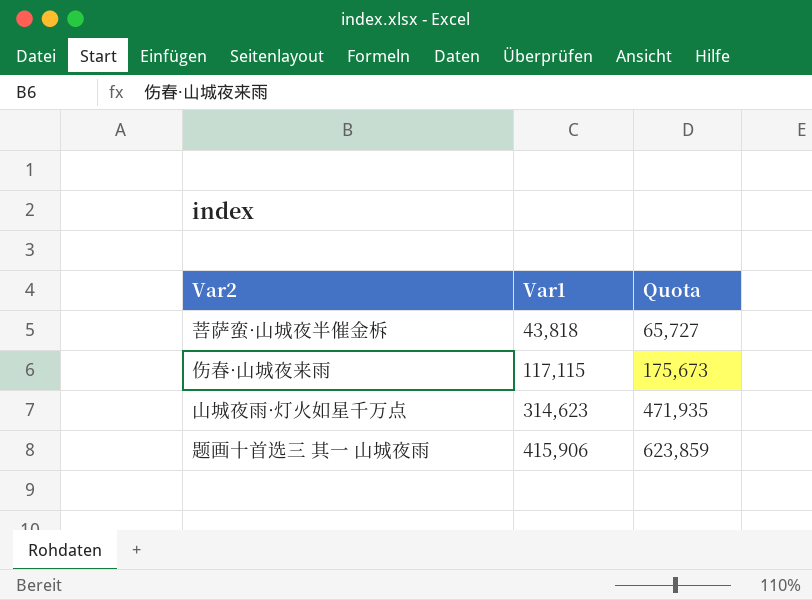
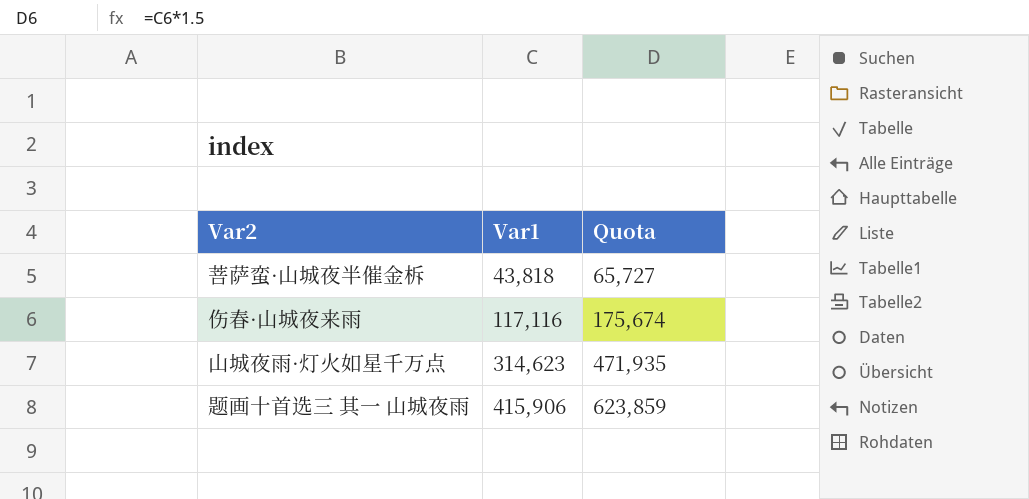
伤春·山城夜来雨 | Var1: 117,115 -> 117,116
伤春·山城夜来雨 | Quota: 175,673 -> 175,674

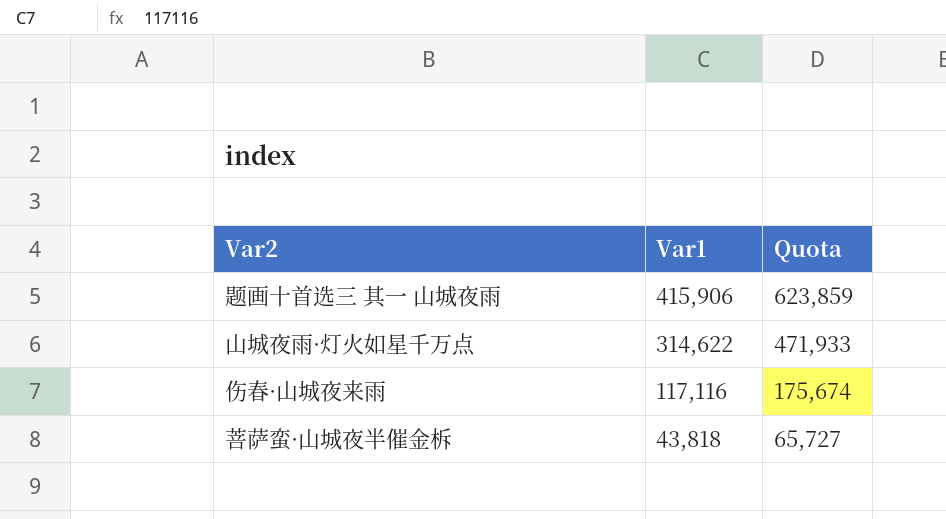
row order: Var1 ascending -> Var1 descending
山城夜雨·灯火如星千万点 | Var1: 314,623 -> 314,622
山城夜雨·灯火如星千万点 | Quota: 471,935 -> 471,933

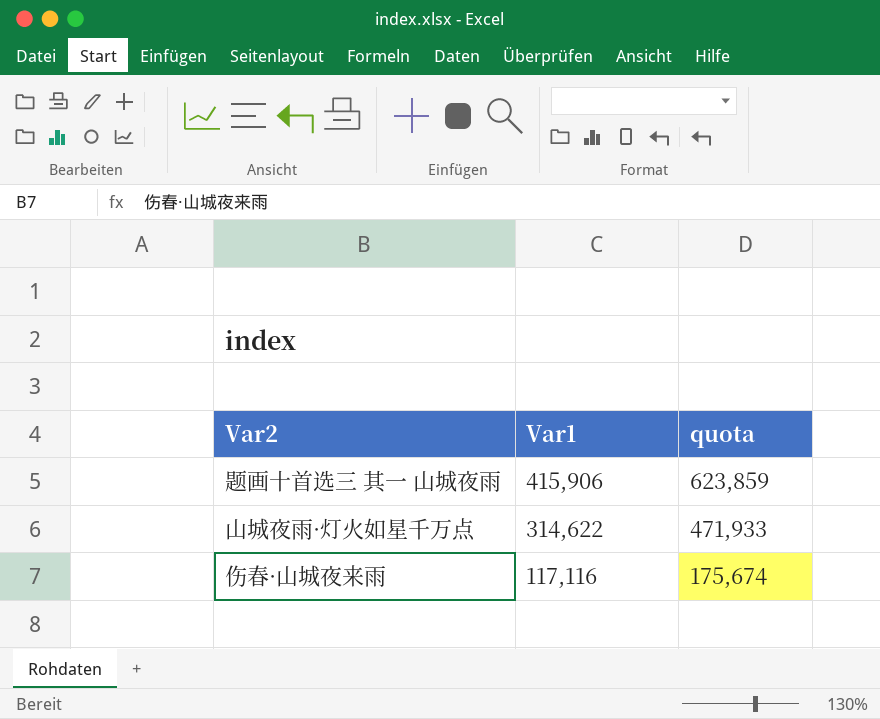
column name: Quota -> quota
row 菩萨蛮·山城夜半催金柝: 43,818 | 65,727 -> none

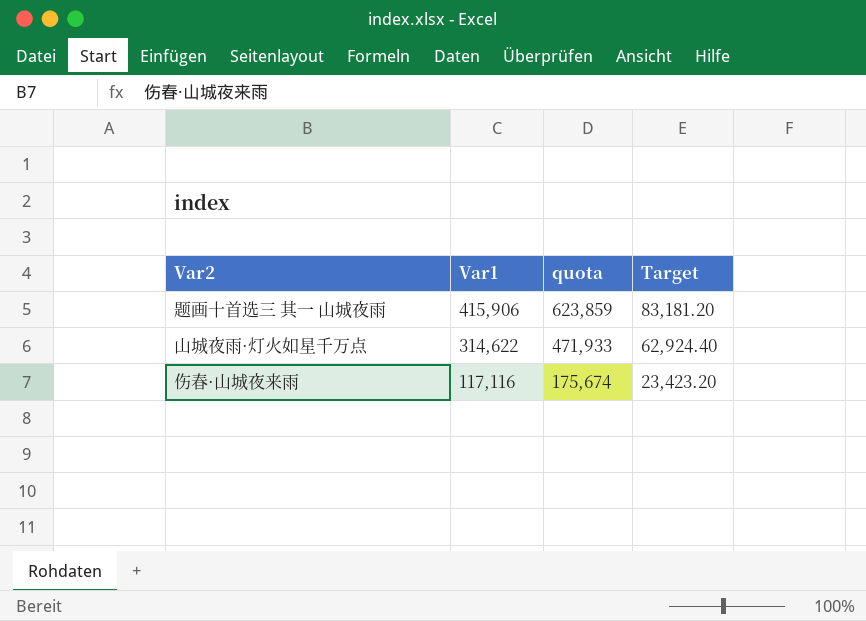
column Target | formula: none -> [Var1] * 0.2

